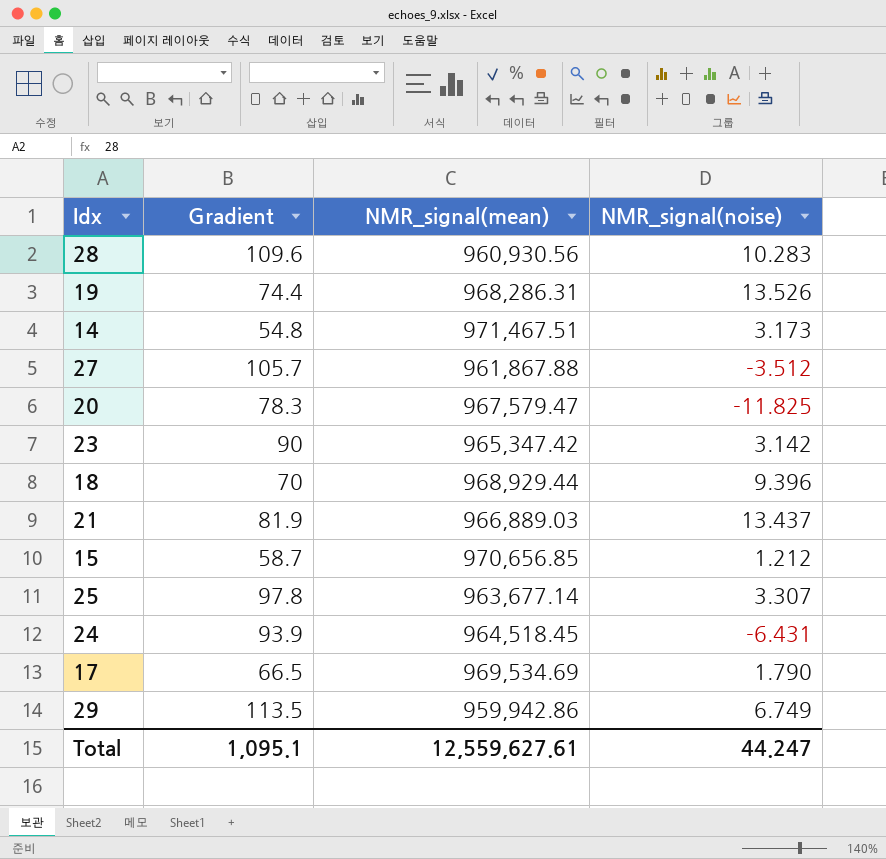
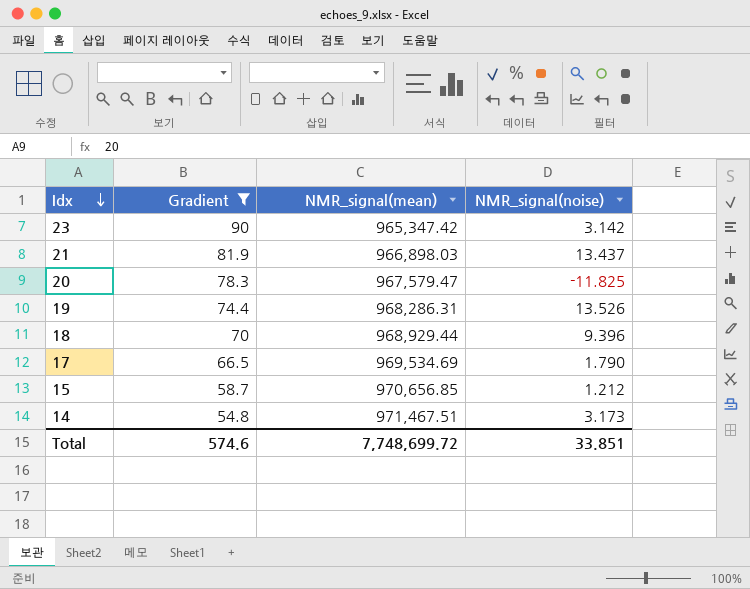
filter: none -> Gradient <= 90
row order: none -> Idx descending
21 | NMR_signal(mean): 966,889.03 -> 966,898.03
Total | Gradient: 1,095.1 -> 574.6
Total | NMR_signal(mean): 12,559,627.61 -> 7,748,699.72
Total | NMR_signal(noise): 44.247 -> 33.851

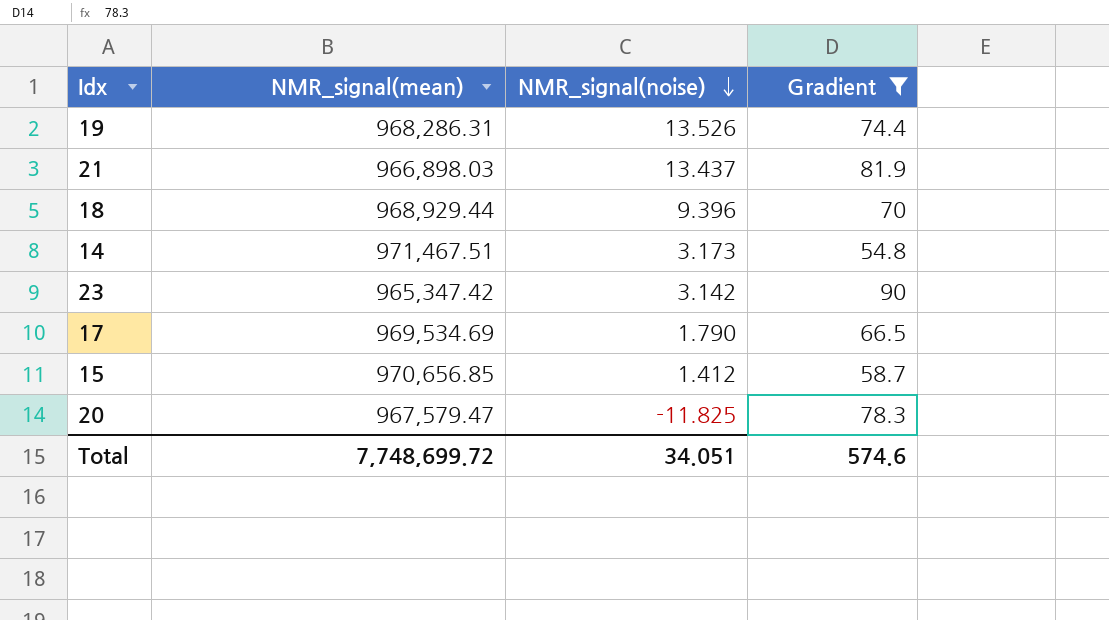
row order: Idx descending -> NMR_signal(noise) descending
column Gradient | position: 2 -> 4
15 | NMR_signal(noise): 1.212 -> 1.412
Total | NMR_signal(noise): 33.851 -> 34.051

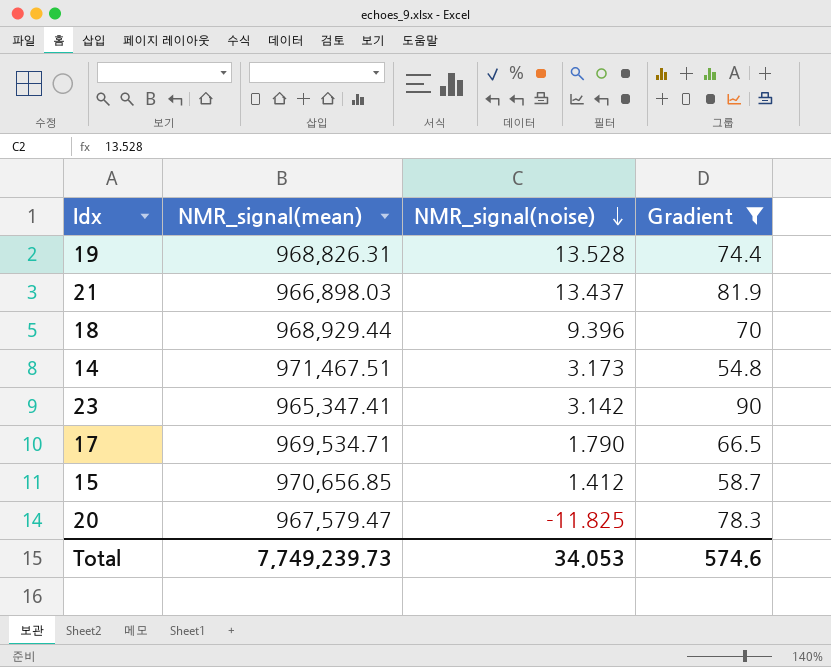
19 | NMR_signal(mean): 968,286.31 -> 968,826.31
19 | NMR_signal(noise): 13.526 -> 13.528
23 | NMR_signal(mean): 965,347.42 -> 965,347.41
17 | NMR_signal(mean): 969,534.69 -> 969,534.71
Total | NMR_signal(mean): 7,748,699.72 -> 7,749,239.73
Total | NMR_signal(noise): 34.051 -> 34.053

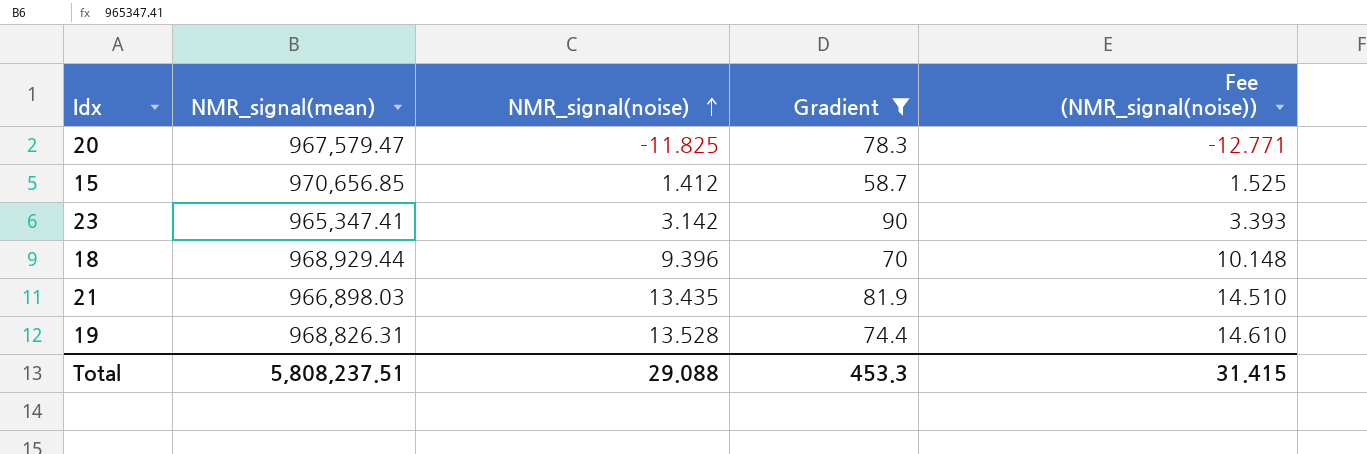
row order: NMR_signal(noise) descending -> NMR_signal(noise) ascending
column Fee (NMR_signal(noise)) | formula: none -> [NMR_signal(noise)] * 1.08
row 14: 971,467.51 | 3.173 | 54.8 -> none
row 17: 969,534.71 | 1.790 | 66.5 -> none
21 | NMR_signal(noise): 13.437 -> 13.435
Total | NMR_signal(mean): 7,749,239.73 -> 5,808,237.51
Total | NMR_signal(noise): 34.053 -> 29.088
Total | Gradient: 574.6 -> 453.3

